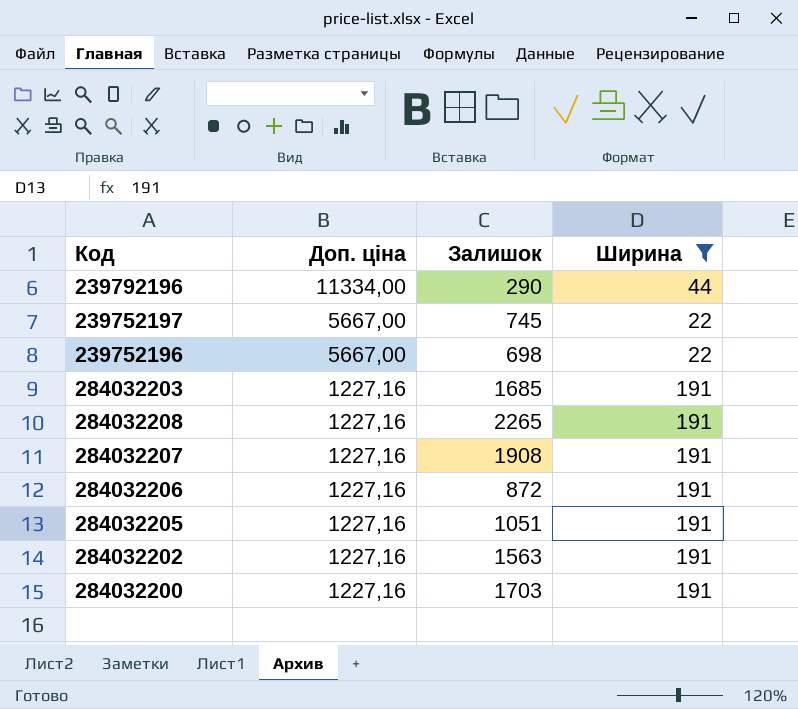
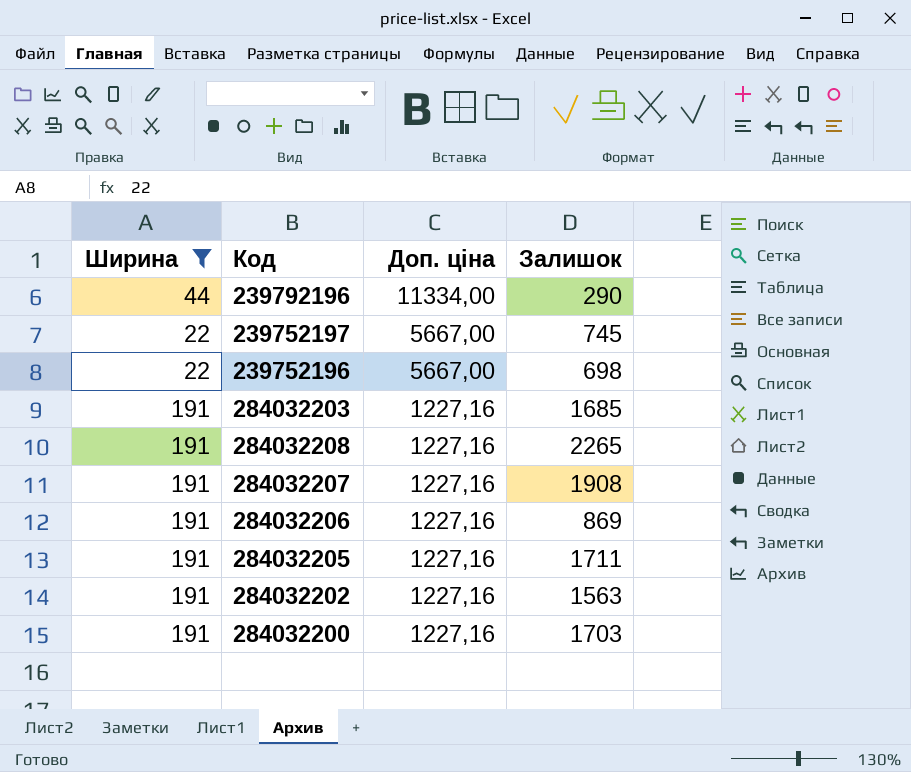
column Ширина | position: 4 -> 1
284032206 | Залишок: 872 -> 869
284032205 | Залишок: 1051 -> 1711

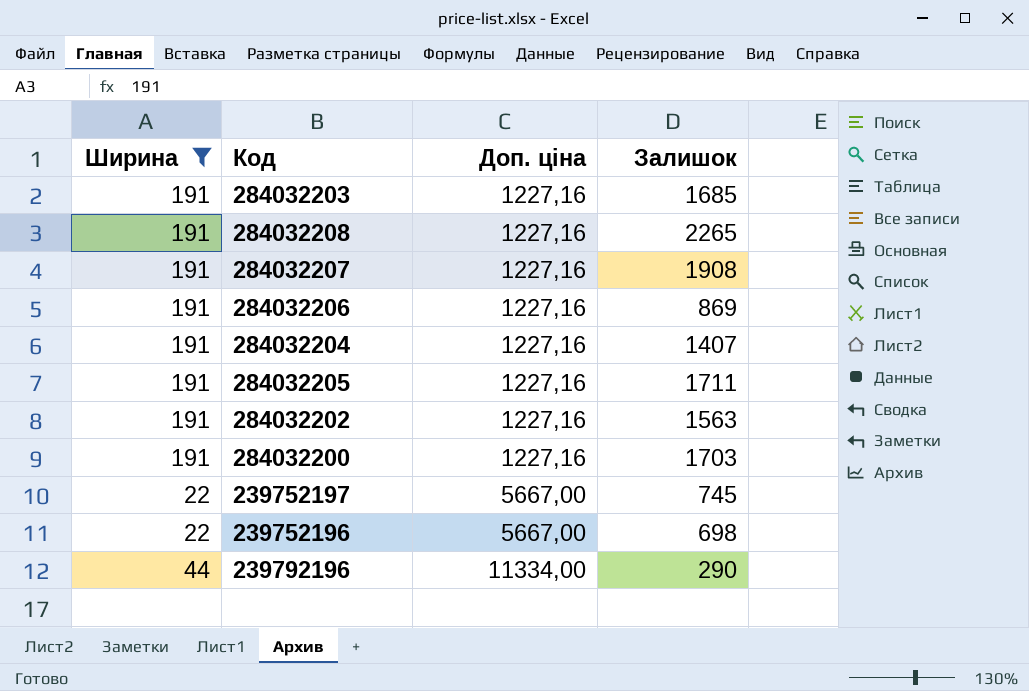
row order: Доп. ціна descending -> Доп. ціна ascending
row 284032204: none -> 191 | 1227,16 | 1407

